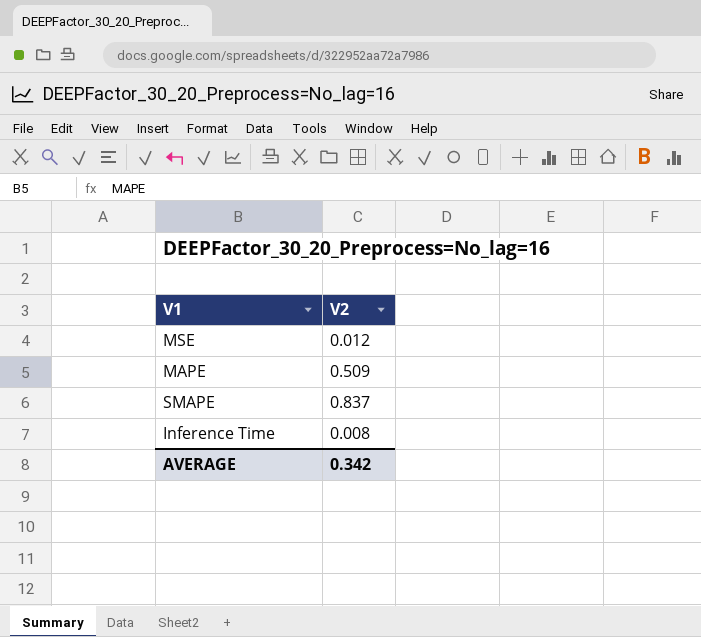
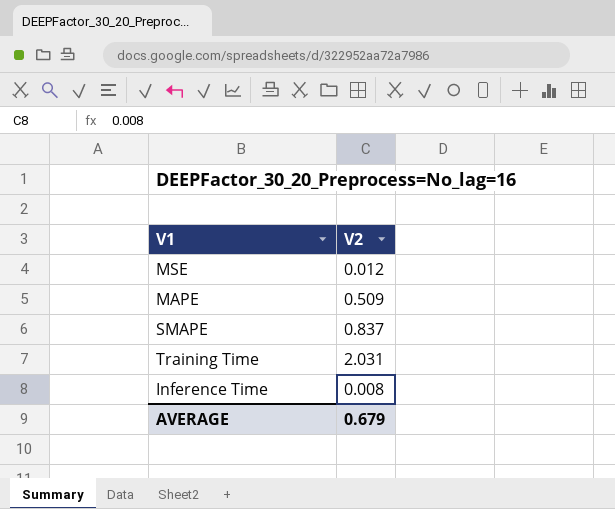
row Training Time: none -> 2.031
AVERAGE | V2: 0.342 -> 0.679

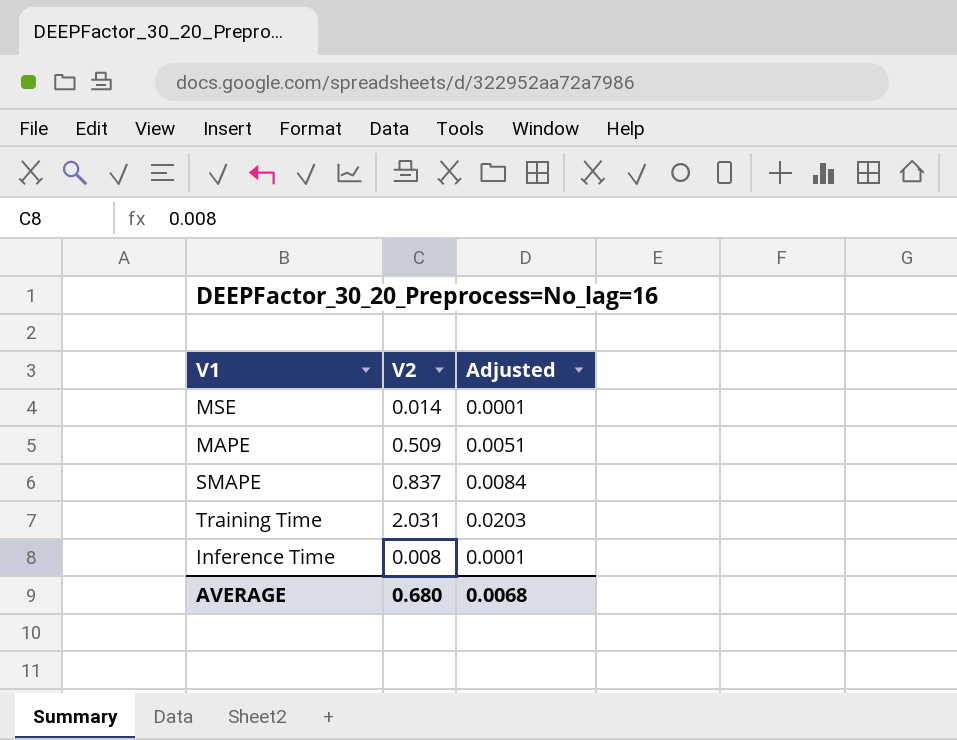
column Adjusted | formula: none -> [V2] * 0.01
MSE | V2: 0.012 -> 0.014
AVERAGE | V2: 0.679 -> 0.680

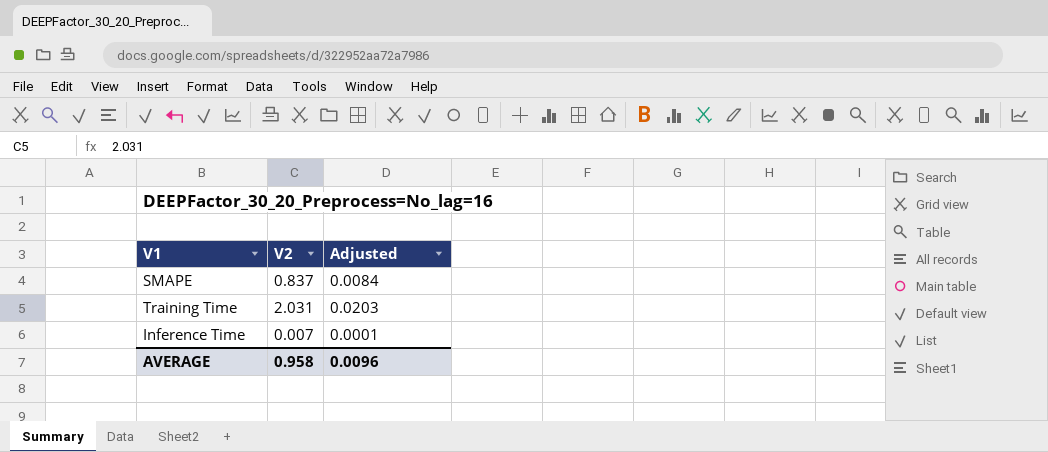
row MSE: 0.014 | 0.0001 -> none
row MAPE: 0.509 | 0.0051 -> none
Inference Time | V2: 0.008 -> 0.007
AVERAGE | V2: 0.680 -> 0.958
AVERAGE | Adjusted: 0.0068 -> 0.0096

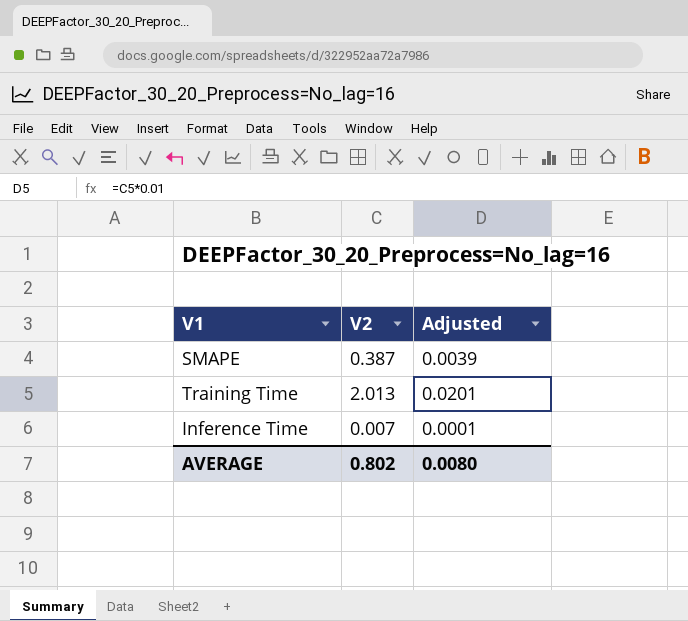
SMAPE | V2: 0.837 -> 0.387
SMAPE | Adjusted: 0.0084 -> 0.0039
Training Time | V2: 2.031 -> 2.013
Training Time | Adjusted: 0.0203 -> 0.0201
AVERAGE | V2: 0.958 -> 0.802
AVERAGE | Adjusted: 0.0096 -> 0.0080

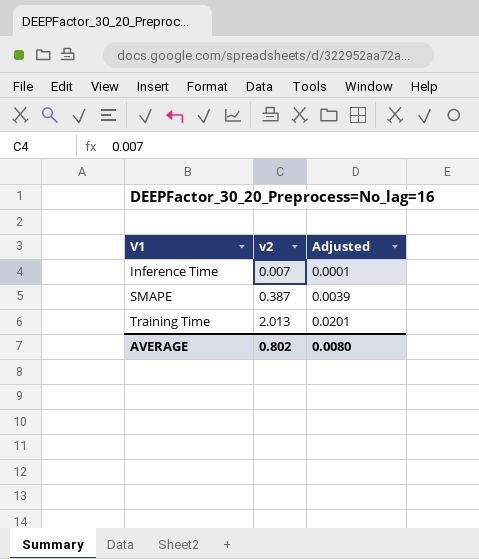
row order: none -> V1 ascending
column name: V2 -> v2

